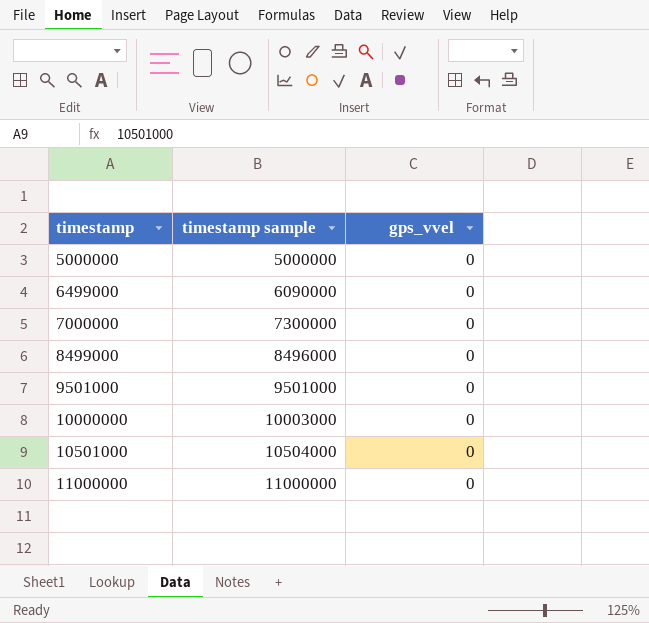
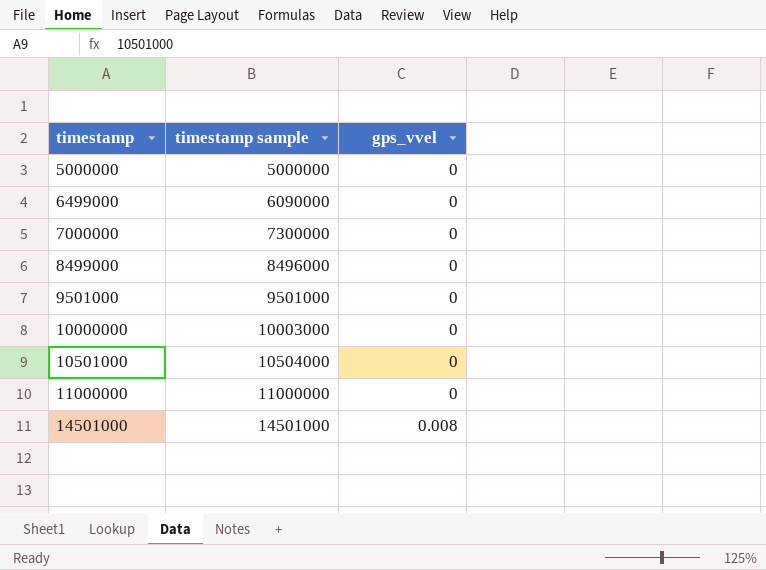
row 14501000: none -> 14501000 | 0.008

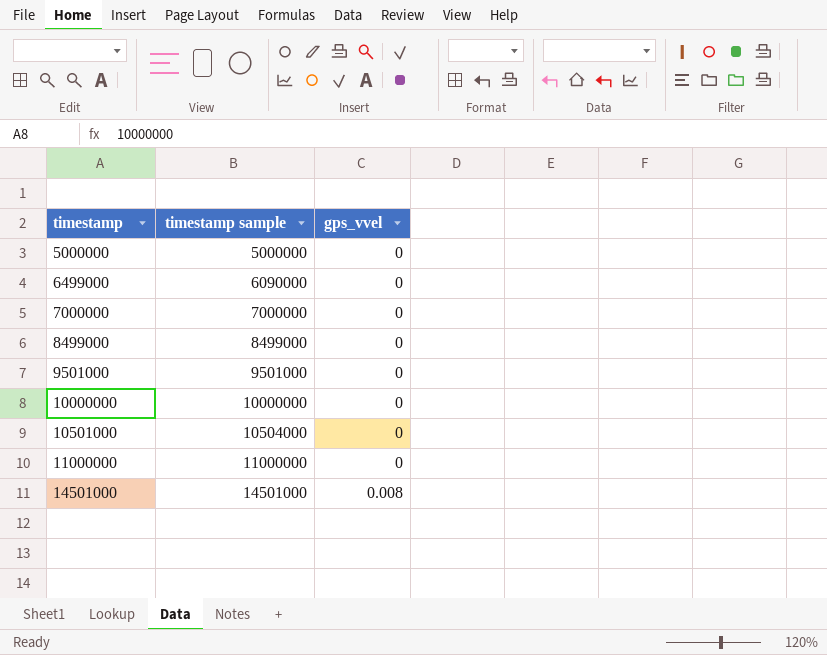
7000000 | timestamp sample: 7300000 -> 7000000
8499000 | timestamp sample: 8496000 -> 8499000
10000000 | timestamp sample: 10003000 -> 10000000

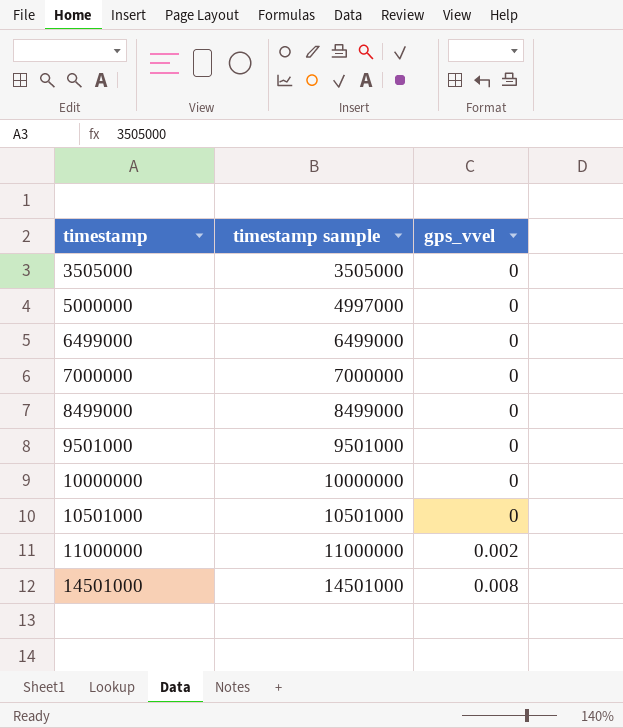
row 3505000: none -> 3505000 | 0
5000000 | timestamp sample: 5000000 -> 4997000
6499000 | timestamp sample: 6090000 -> 6499000
10501000 | timestamp sample: 10504000 -> 10501000
11000000 | gps_vvel: 0 -> 0.002

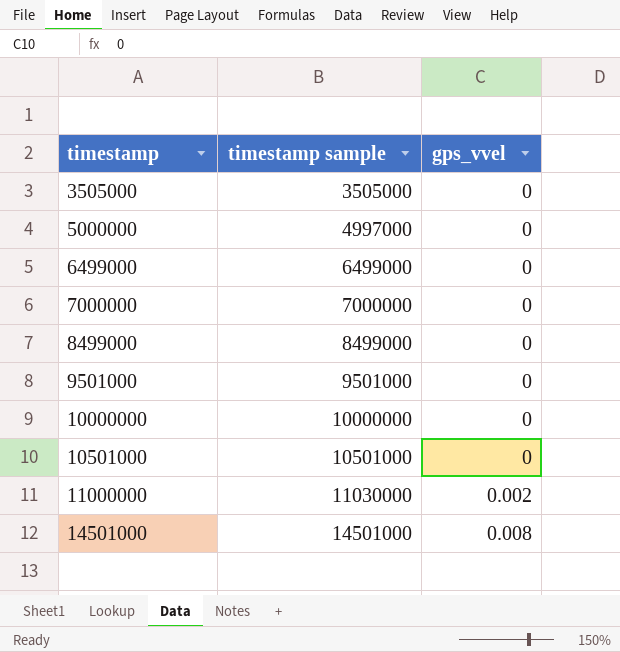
11000000 | timestamp sample: 11000000 -> 11030000

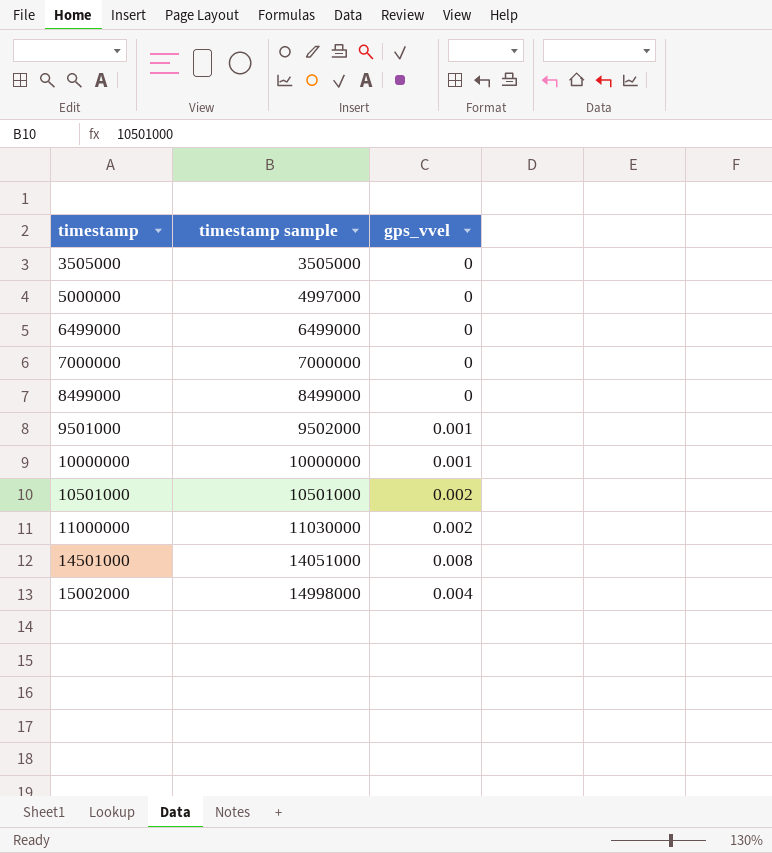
9501000 | timestamp sample: 9501000 -> 9502000
9501000 | gps_vvel: 0 -> 0.001
10000000 | gps_vvel: 0 -> 0.001
10501000 | gps_vvel: 0 -> 0.002
14501000 | timestamp sample: 14501000 -> 14051000
row 15002000: none -> 14998000 | 0.004

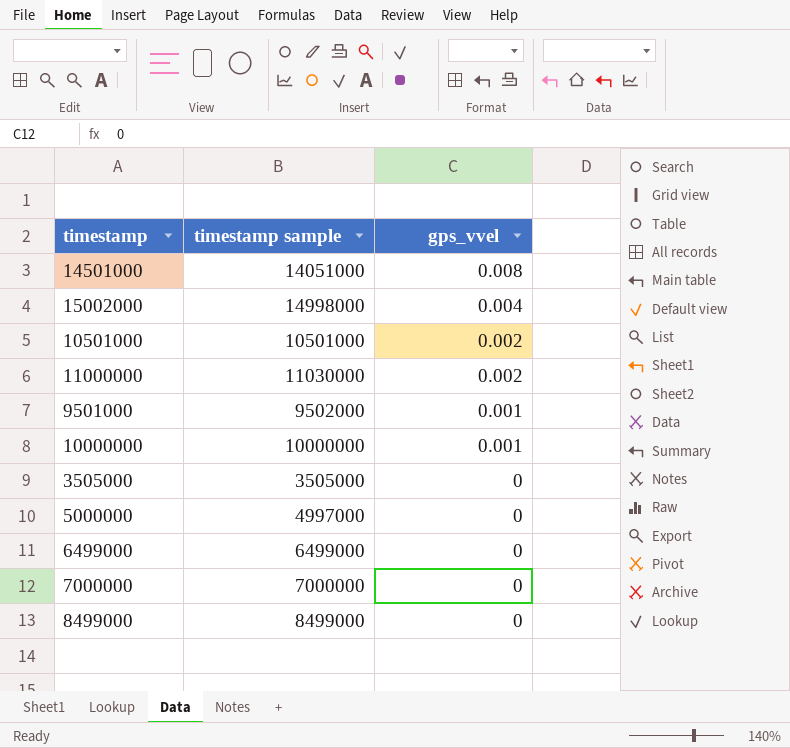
row order: timestamp ascending -> gps_vvel descending

